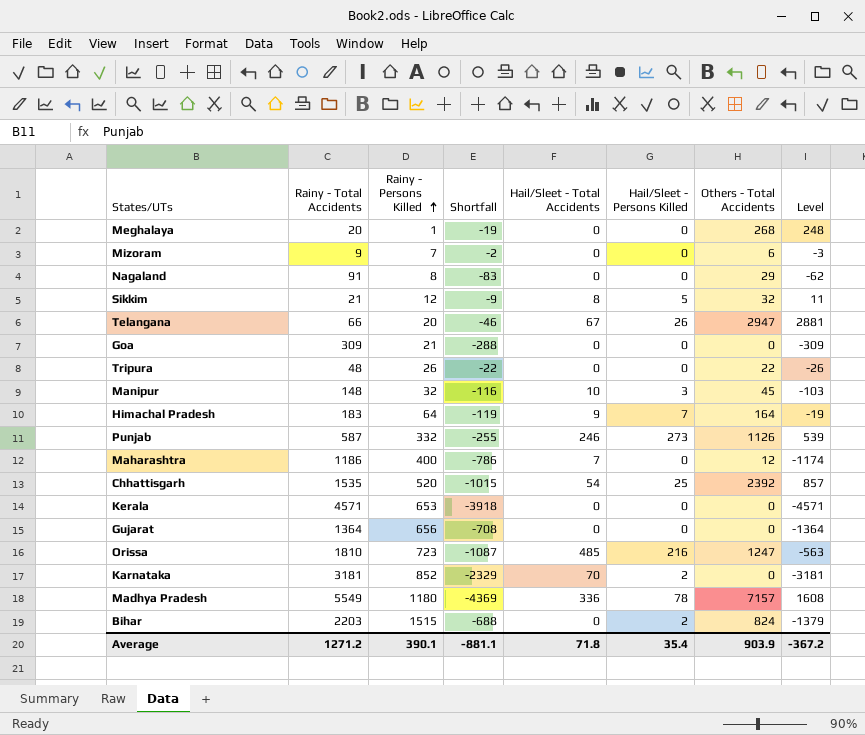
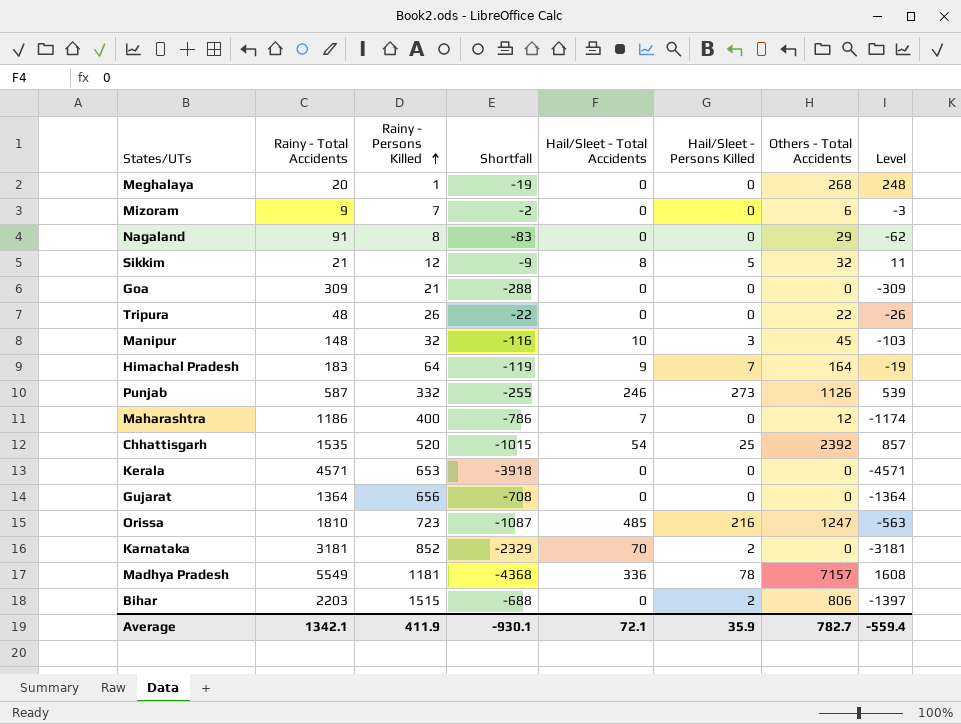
row Telangana: 66 | 20 | -46 | 67 | 26 | 2947 | 2881 -> none
Madhya Pradesh | Rainy - Persons Killed: 1180 -> 1181
Madhya Pradesh | Shortfall: -4369 -> -4368
Bihar | Others - Total Accidents: 824 -> 806
Bihar | Level: -1379 -> -1397
Average | Rainy - Total Accidents: 1271.2 -> 1342.1
Average | Rainy - Persons Killed: 390.1 -> 411.9
Average | Shortfall: -881.1 -> -930.1
Average | Hail/Sleet - Total Accidents: 71.8 -> 72.1
Average | Hail/Sleet - Persons Killed: 35.4 -> 35.9
Average | Others - Total Accidents: 903.9 -> 782.7
Average | Level: -367.2 -> -559.4

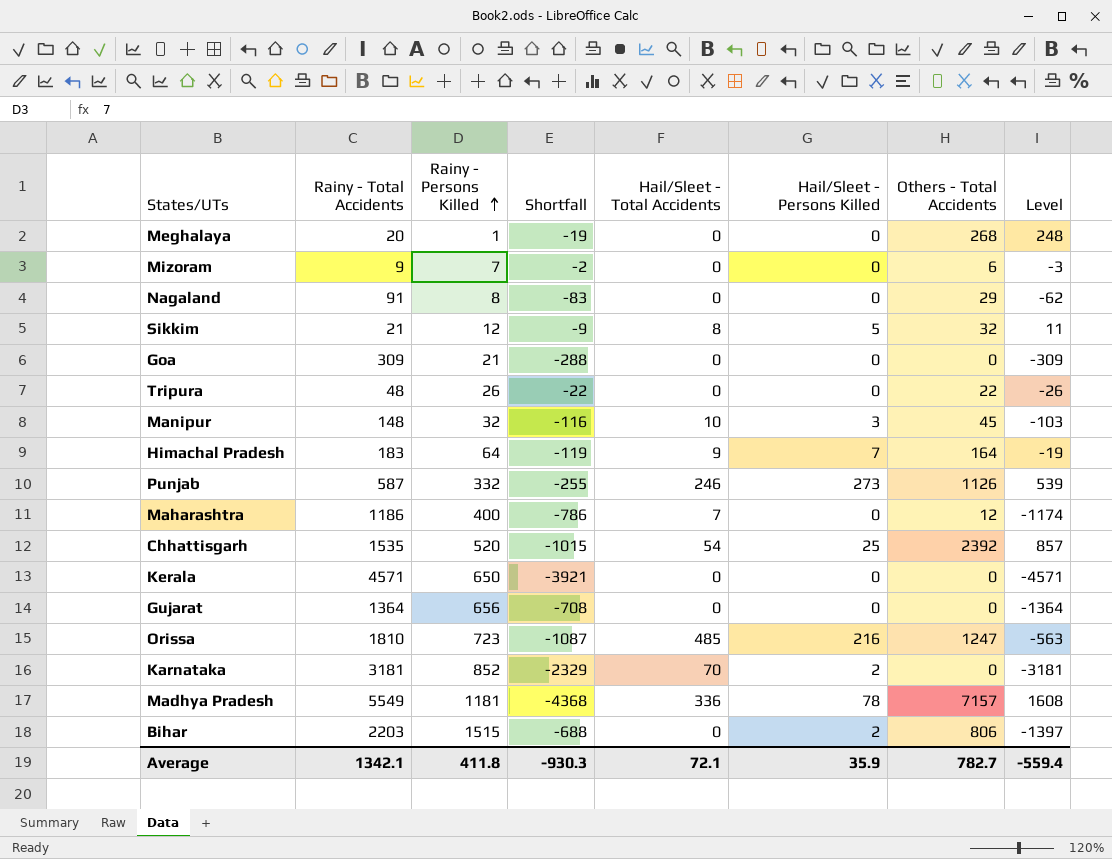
Kerala | Rainy - Persons Killed: 653 -> 650
Kerala | Shortfall: -3918 -> -3921
Average | Rainy - Persons Killed: 411.9 -> 411.8
Average | Shortfall: -930.1 -> -930.3

